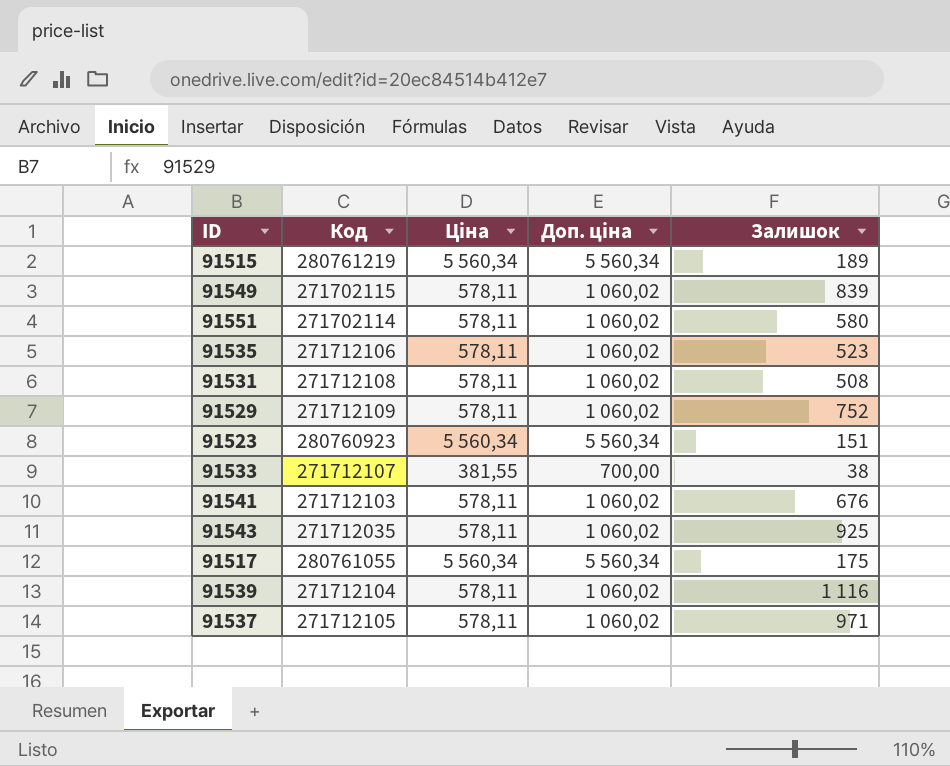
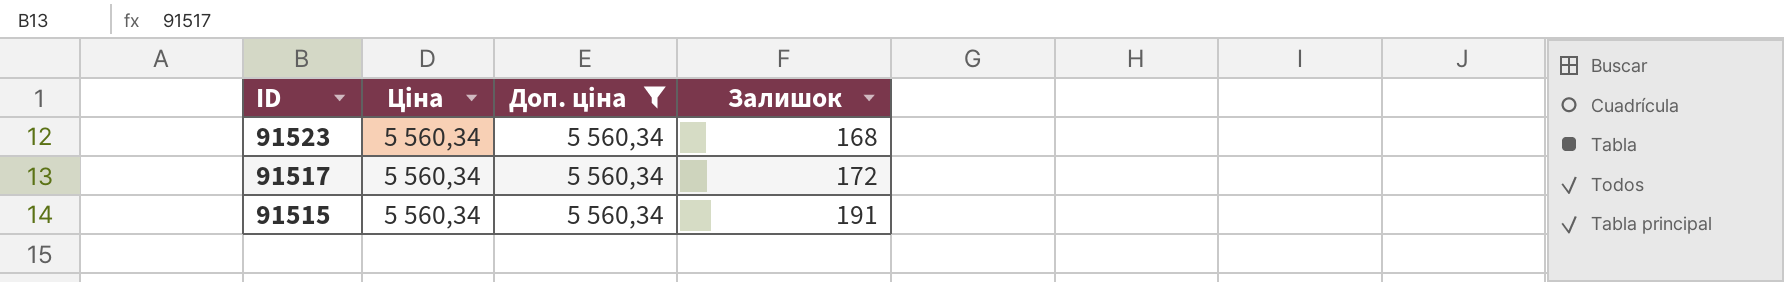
filter: none -> Доп. ціна = 5 560,34
row order: none -> ID descending
column Код | position: 2 -> none
91523 | Залишок: 151 -> 168
91517 | Залишок: 175 -> 172
91515 | Залишок: 189 -> 191

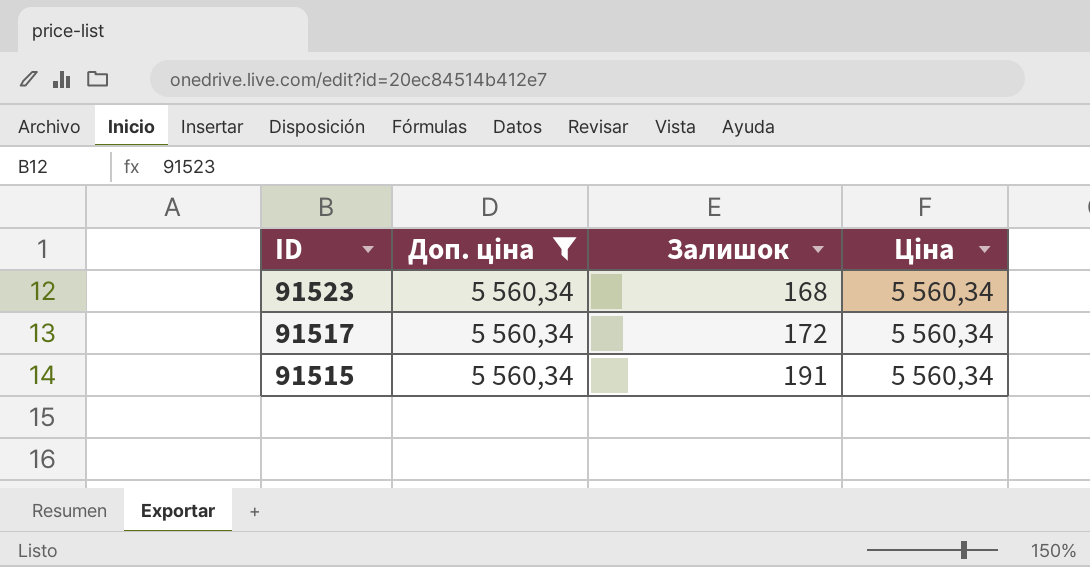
column Ціна | position: 2 -> 4

